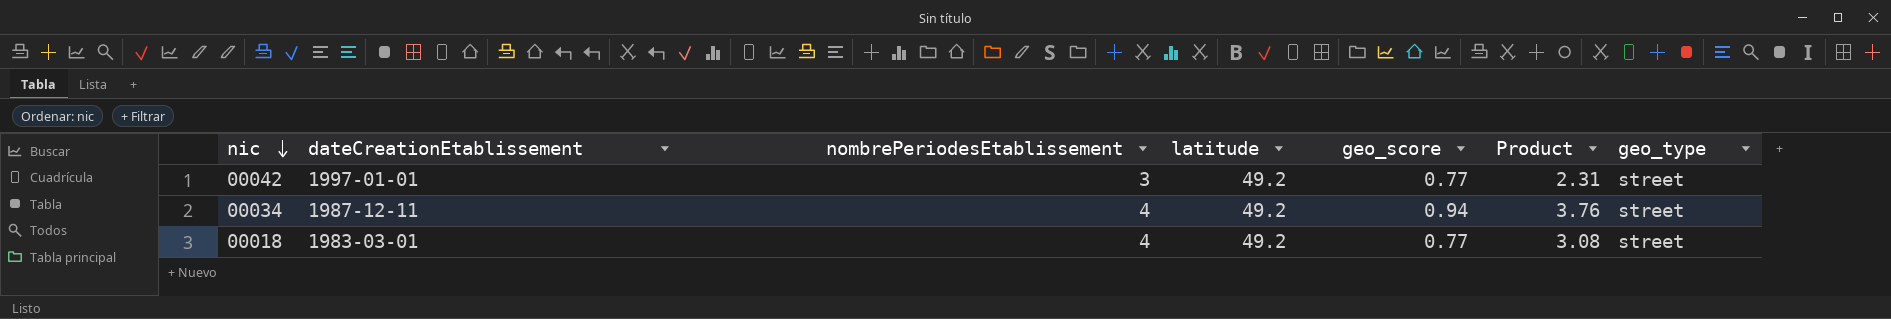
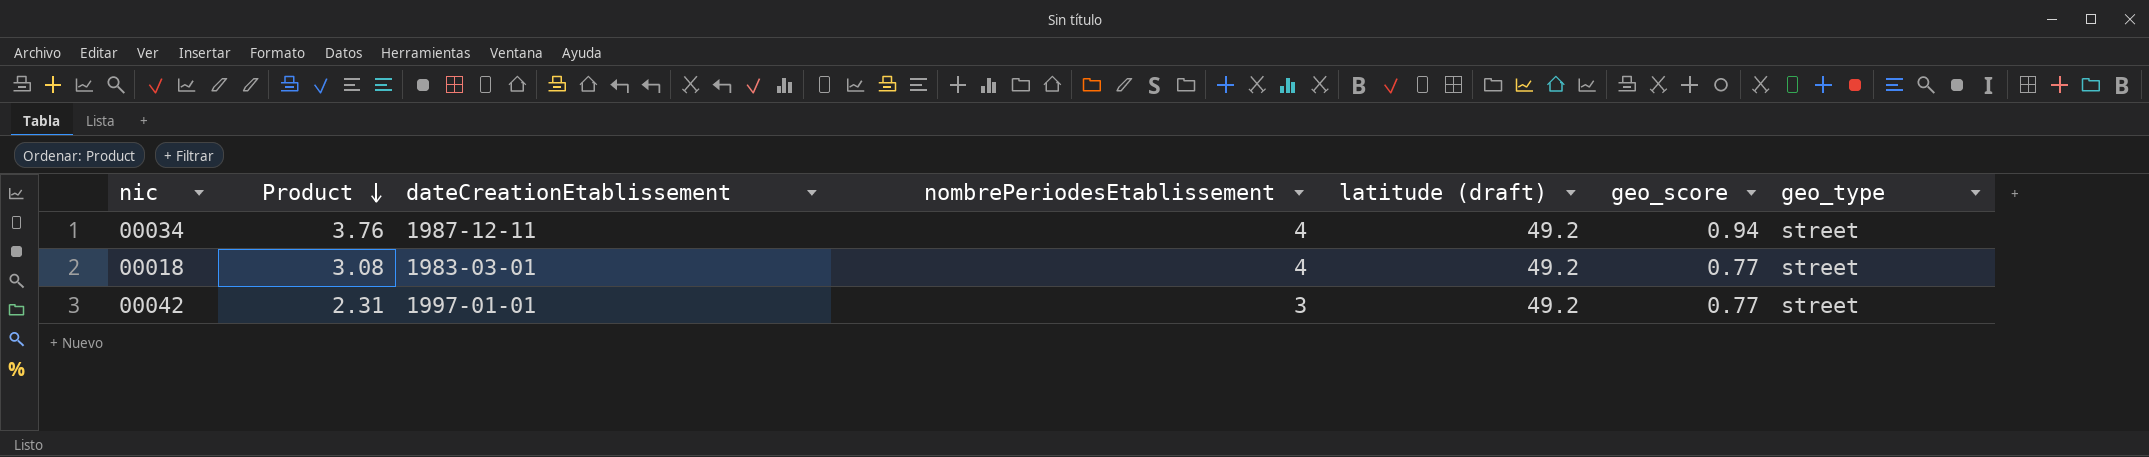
row order: nic descending -> Product descending
column Product | position: 6 -> 2
column name: latitude -> latitude (draft)

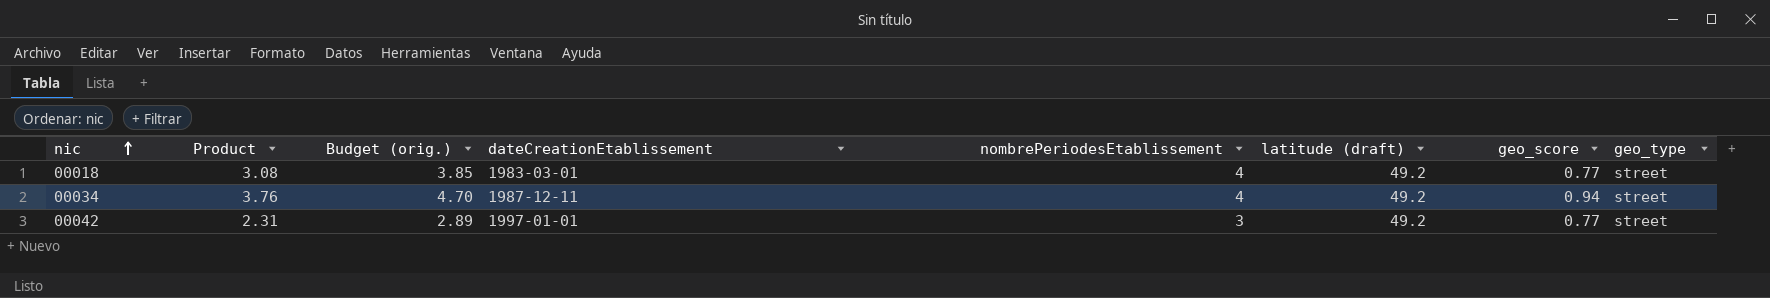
row order: Product descending -> nic ascending
column Budget (orig.) | formula: none -> [Product] * 1.25

